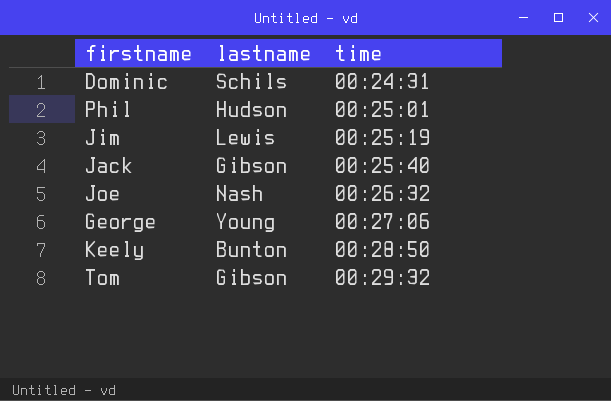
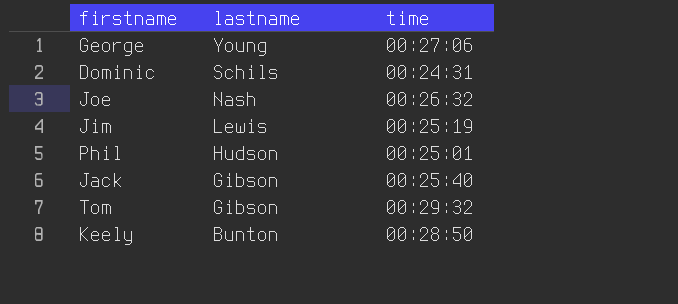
row order: time ascending -> lastname descending

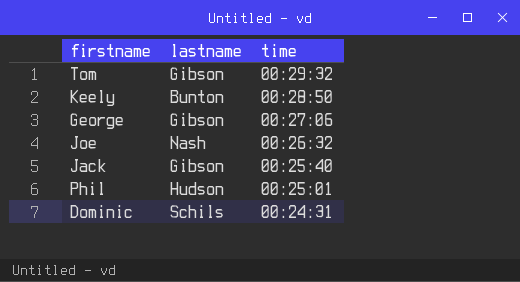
row order: lastname descending -> time descending
row Jim: Lewis | 00:25:19 -> none
George | lastname: Young -> Gibson

